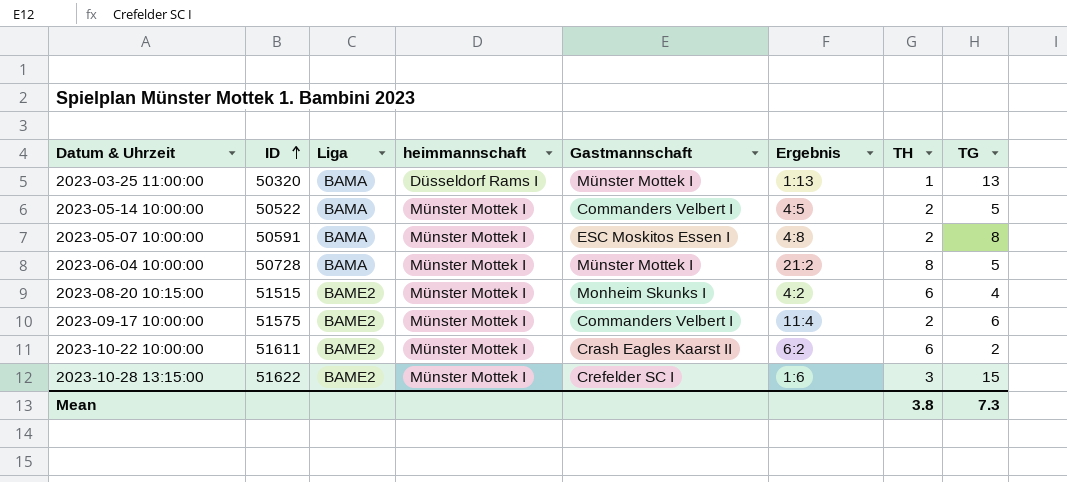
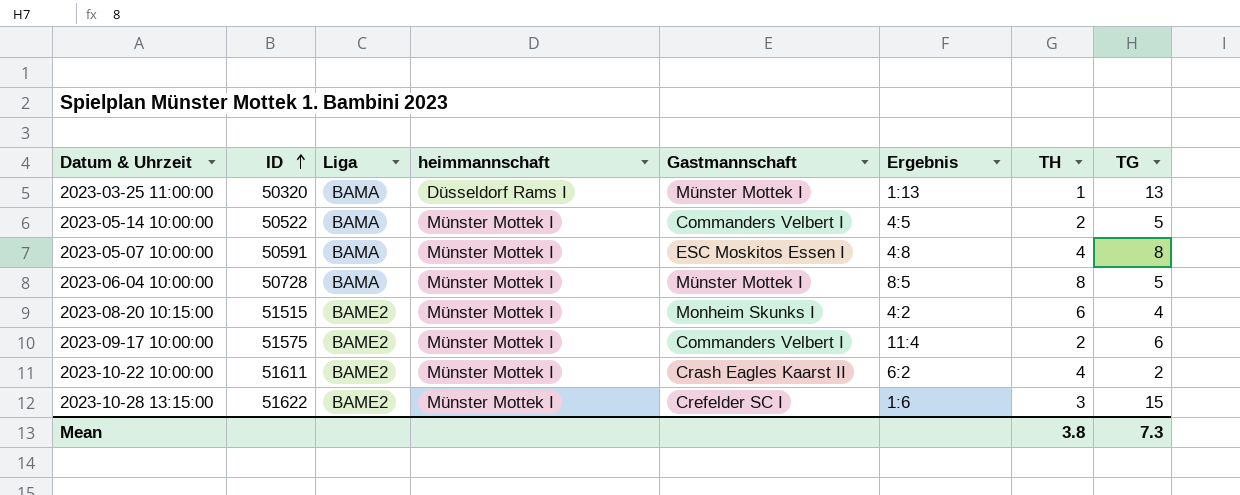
2023-05-07 10:00:00 | TH: 2 -> 4
2023-06-04 10:00:00 | Ergebnis: 21:2 -> 8:5
2023-10-22 10:00:00 | TH: 6 -> 4

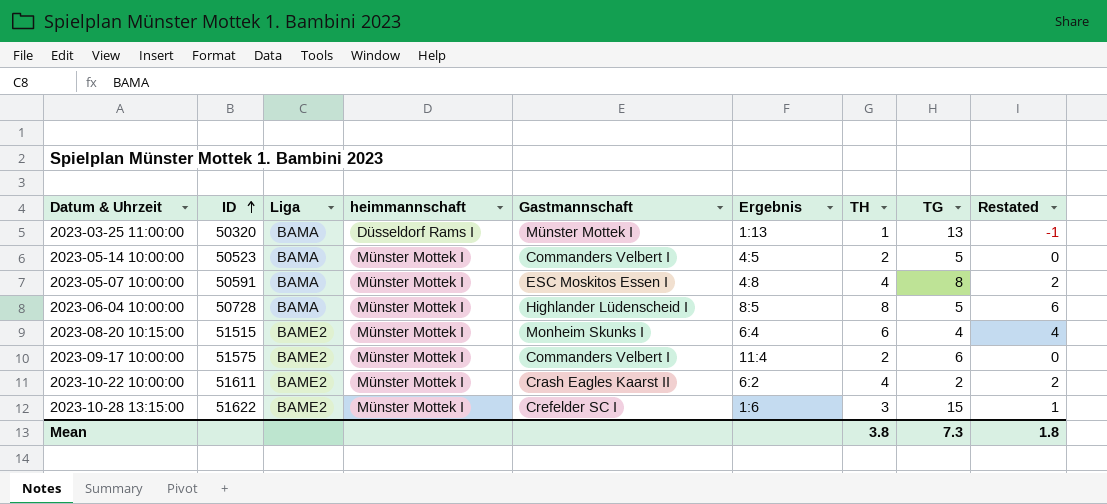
column Restated | formula: none -> [TH] - 2
2023-05-14 10:00:00 | ID: 50522 -> 50523
2023-06-04 10:00:00 | Gastmannschaft: Münster Mottek I -> Highlander Lüdenscheid I
2023-08-20 10:15:00 | Ergebnis: 4:2 -> 6:4

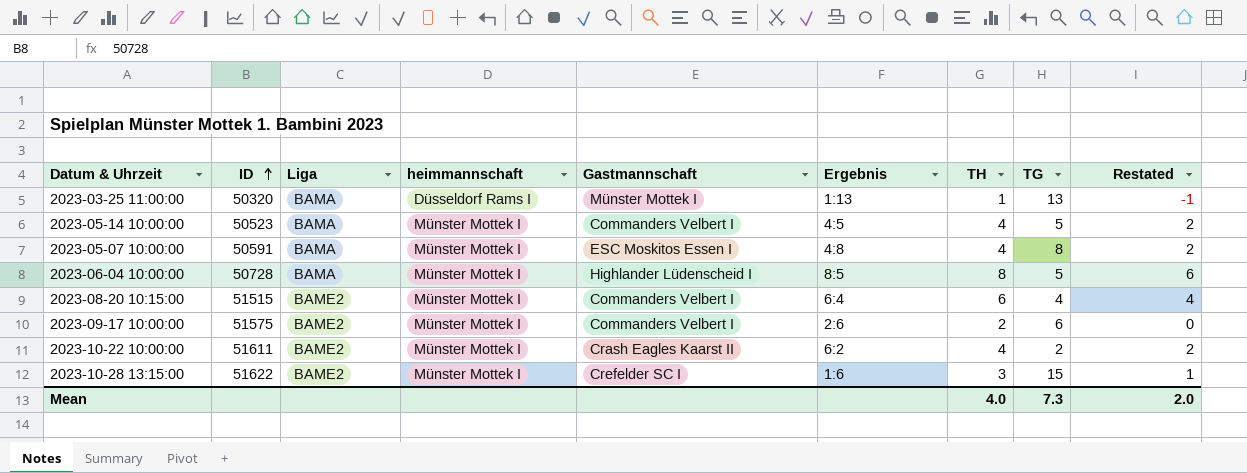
2023-05-14 10:00:00 | TH: 2 -> 4
2023-05-14 10:00:00 | Restated: 0 -> 2
2023-08-20 10:15:00 | Gastmannschaft: Monheim Skunks I -> Commanders Velbert I
2023-09-17 10:00:00 | Ergebnis: 11:4 -> 2:6
Mean | TH: 3.8 -> 4.0
Mean | Restated: 1.8 -> 2.0

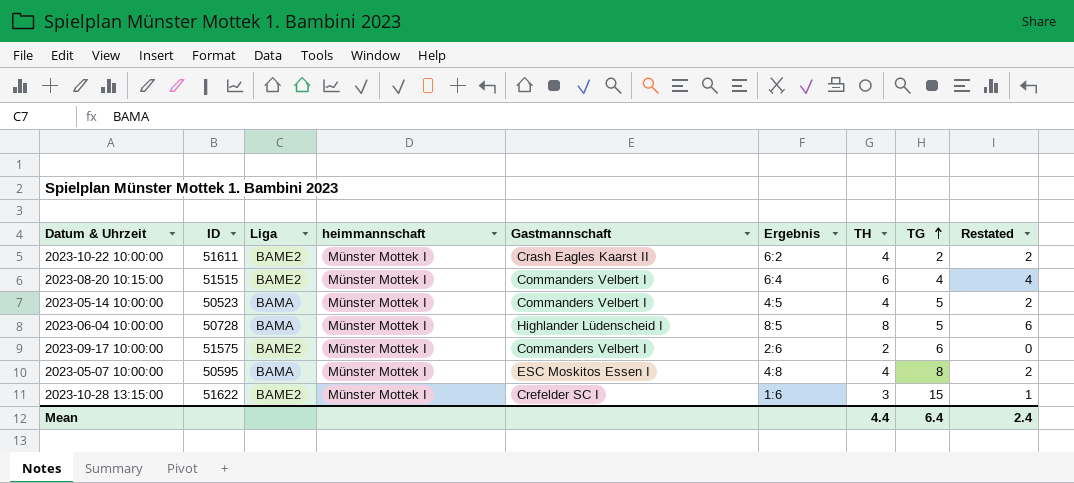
row order: ID ascending -> TG ascending
row 2023-03-25 11:00:00: 50320 | BAMA | Düsseldorf Rams I | Münster Mottek I | 1:13 | 1 | 13 | -1 -> none
2023-05-07 10:00:00 | ID: 50591 -> 50595
Mean | TH: 4.0 -> 4.4
Mean | TG: 7.3 -> 6.4
Mean | Restated: 2.0 -> 2.4

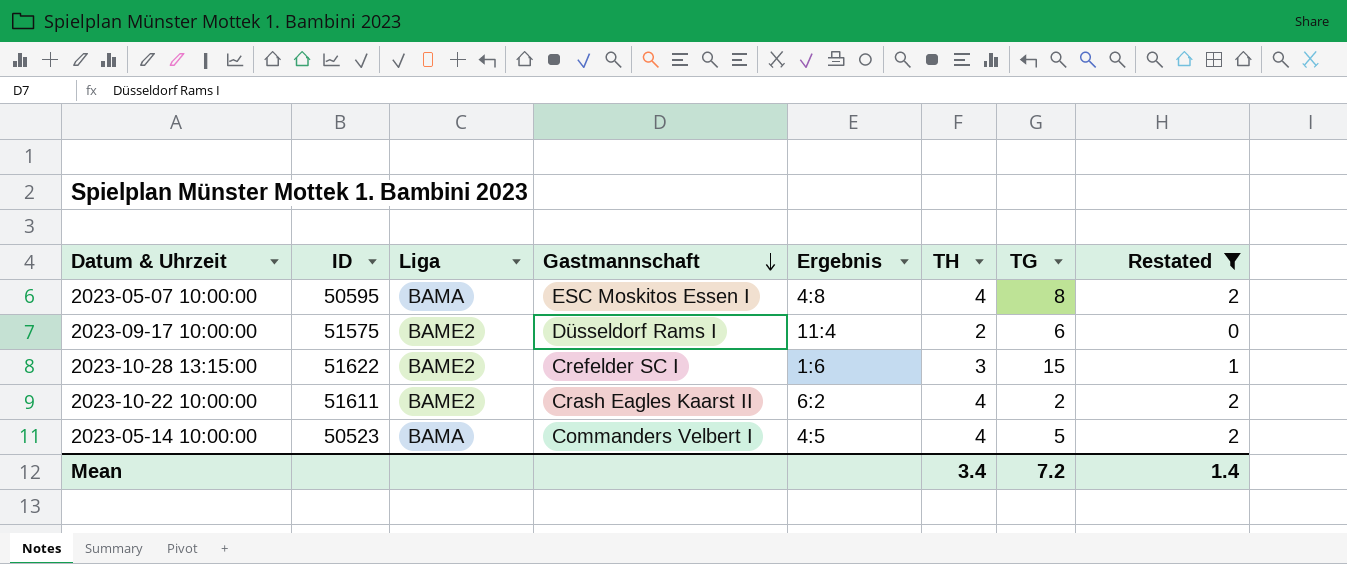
filter: none -> Restated <= 2
row order: TG ascending -> Gastmannschaft descending
column heimmannschaft | position: 4 -> none
2023-09-17 10:00:00 | Gastmannschaft: Commanders Velbert I -> Düsseldorf Rams I
2023-09-17 10:00:00 | Ergebnis: 2:6 -> 11:4
Mean | TH: 4.4 -> 3.4
Mean | TG: 6.4 -> 7.2
Mean | Restated: 2.4 -> 1.4

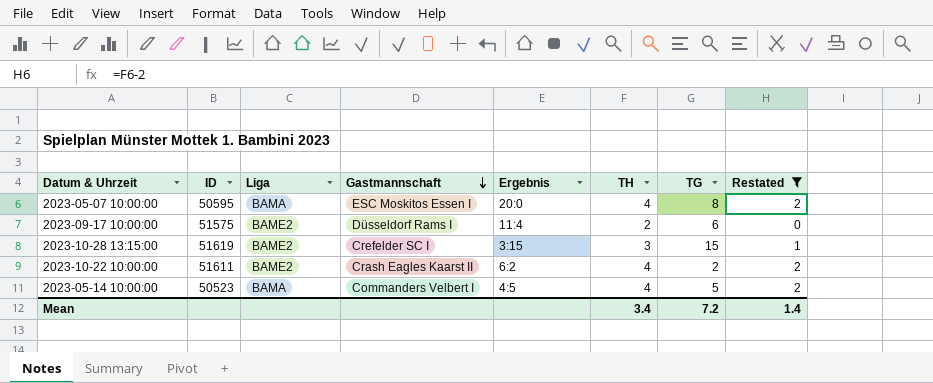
2023-05-07 10:00:00 | Ergebnis: 4:8 -> 20:0
2023-10-28 13:15:00 | ID: 51622 -> 51619
2023-10-28 13:15:00 | Ergebnis: 1:6 -> 3:15

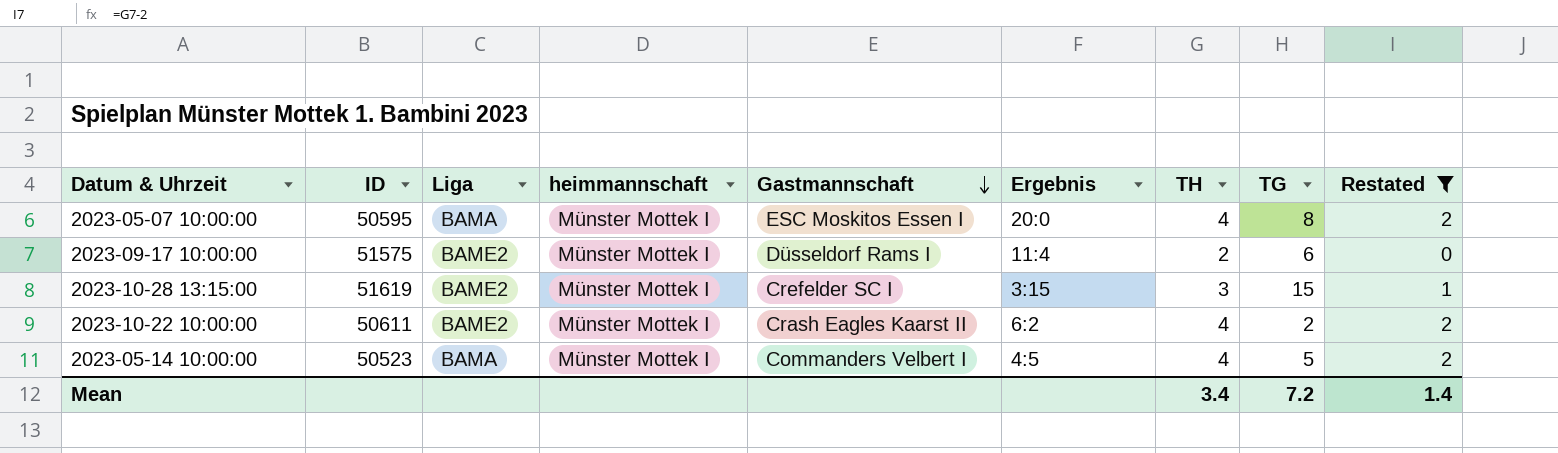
column heimmannschaft | position: none -> 4
2023-10-22 10:00:00 | ID: 51611 -> 50611

